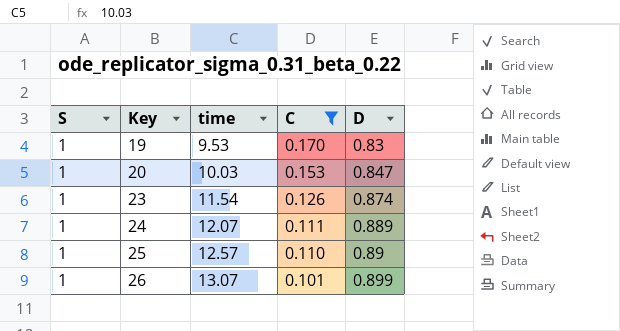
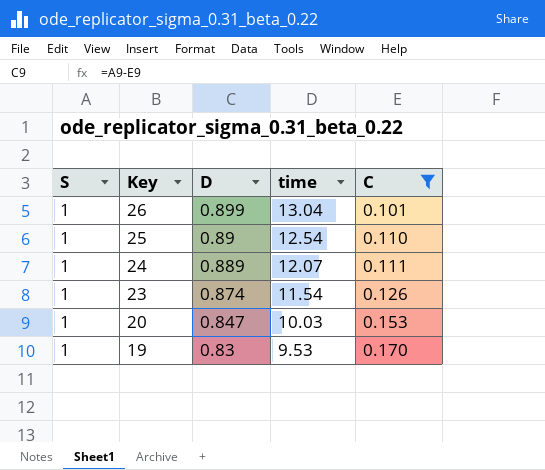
row order: Key ascending -> Key descending
column D | position: 5 -> 3
26 | time: 13.07 -> 13.04
25 | time: 12.57 -> 12.54

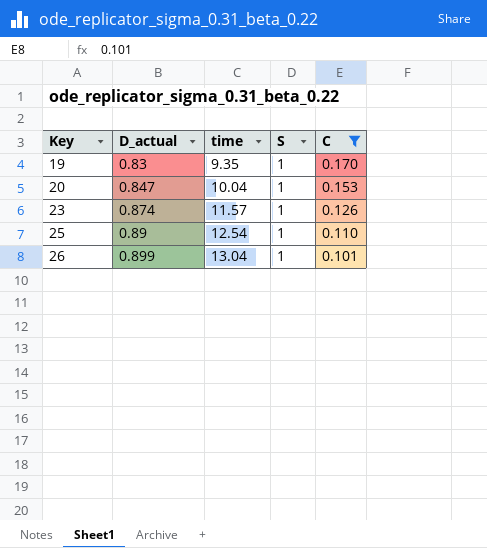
row order: Key descending -> Key ascending
column name: D -> D_actual
column S | position: 1 -> 4
row 24: 1 | 0.889 | 12.07 | 0.111 -> none
19 | time: 9.53 -> 9.35
20 | time: 10.03 -> 10.04
23 | time: 11.54 -> 11.57

